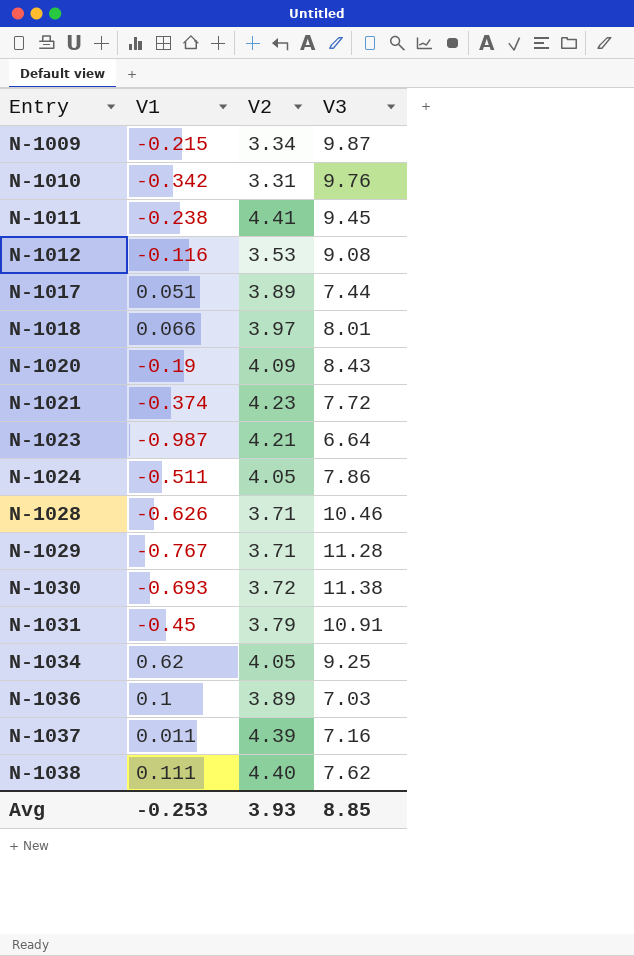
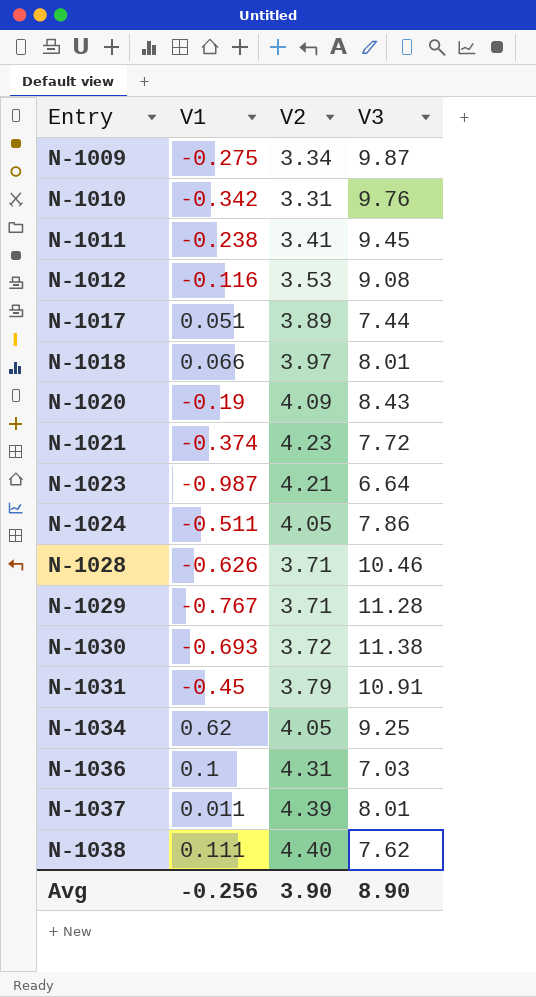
N-1009 | V1: -0.215 -> -0.275
N-1011 | V2: 4.41 -> 3.41
N-1036 | V2: 3.89 -> 4.31
N-1037 | V3: 7.16 -> 8.01
Avg | V1: -0.253 -> -0.256
Avg | V2: 3.93 -> 3.90
Avg | V3: 8.85 -> 8.90

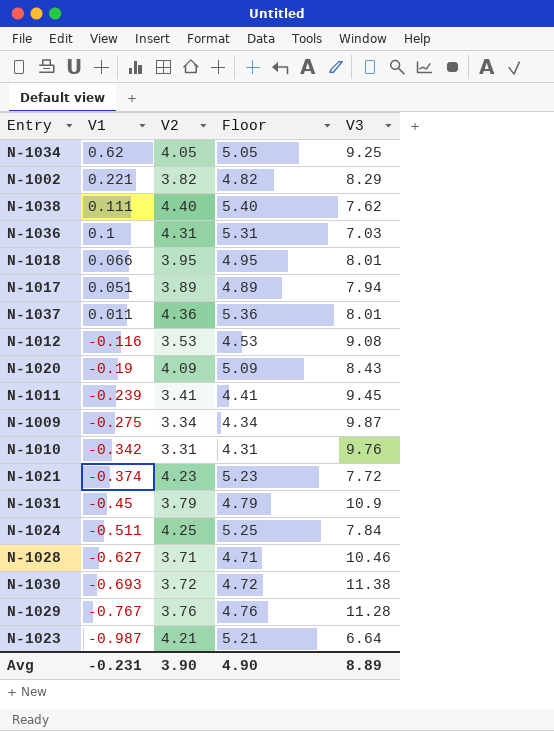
row order: Entry ascending -> V1 descending
column Floor | formula: none -> [V2] + 1
row N-1002: none -> 0.221 | 3.82 | 4.82 | 8.29
N-1018 | V2: 3.97 -> 3.95
N-1017 | V3: 7.44 -> 7.94
N-1037 | V2: 4.39 -> 4.36
N-1011 | V1: -0.238 -> -0.239
N-1031 | V3: 10.91 -> 10.9
N-1024 | V2: 4.05 -> 4.25
N-1024 | V3: 7.86 -> 7.84
N-1028 | V1: -0.626 -> -0.627
N-1029 | V2: 3.71 -> 3.76
Avg | V1: -0.256 -> -0.231
Avg | V3: 8.90 -> 8.89

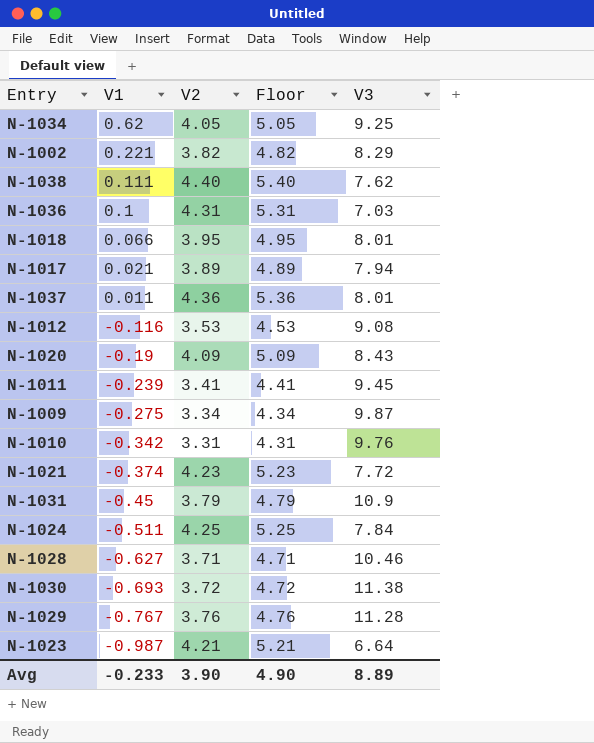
N-1017 | V1: 0.051 -> 0.021
Avg | V1: -0.231 -> -0.233

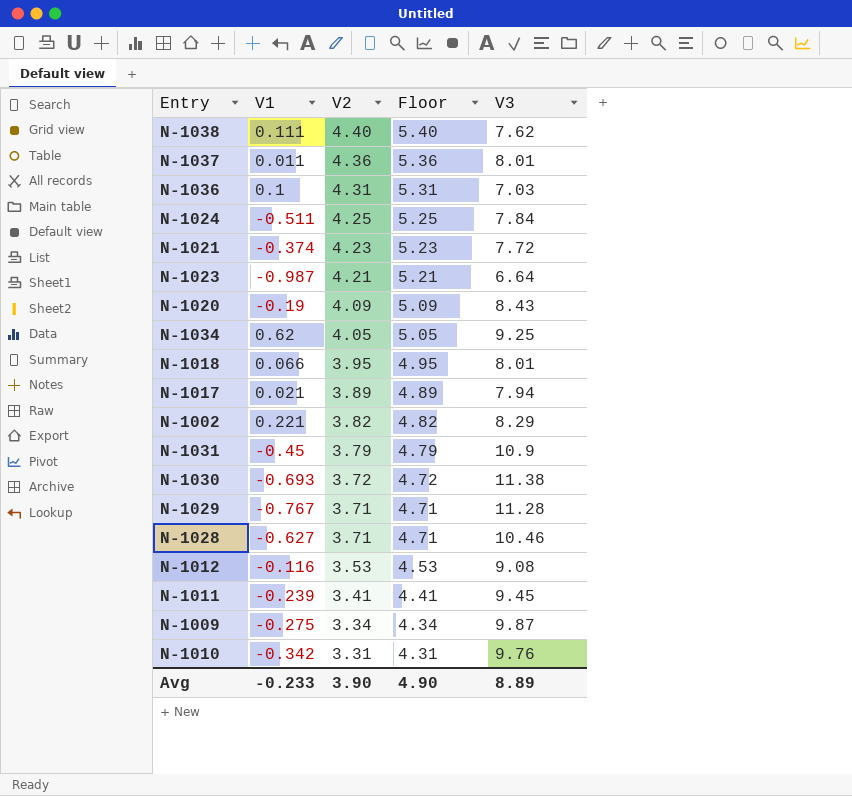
row order: V1 descending -> V2 descending
N-1029 | V2: 3.76 -> 3.71
N-1029 | Floor: 4.76 -> 4.71

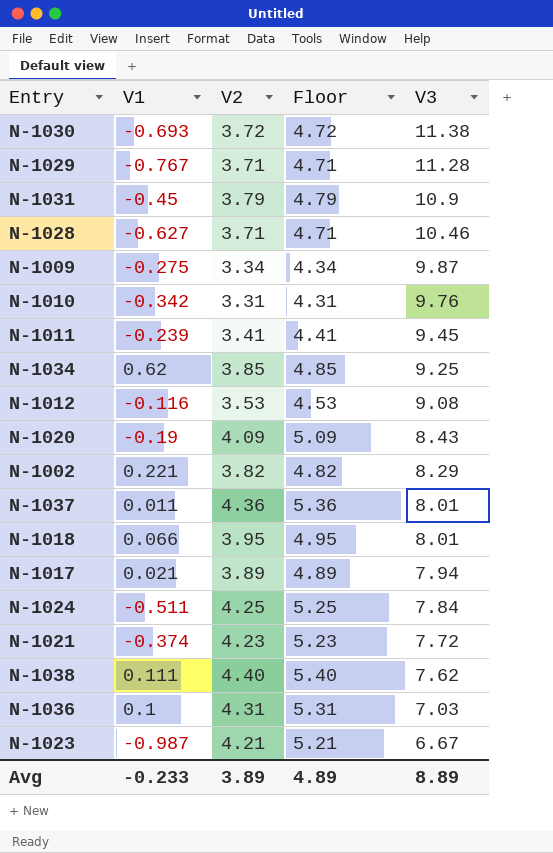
row order: V2 descending -> V3 descending
N-1034 | V2: 4.05 -> 3.85
N-1034 | Floor: 5.05 -> 4.85
N-1023 | V3: 6.64 -> 6.67
Avg | V2: 3.90 -> 3.89
Avg | Floor: 4.90 -> 4.89

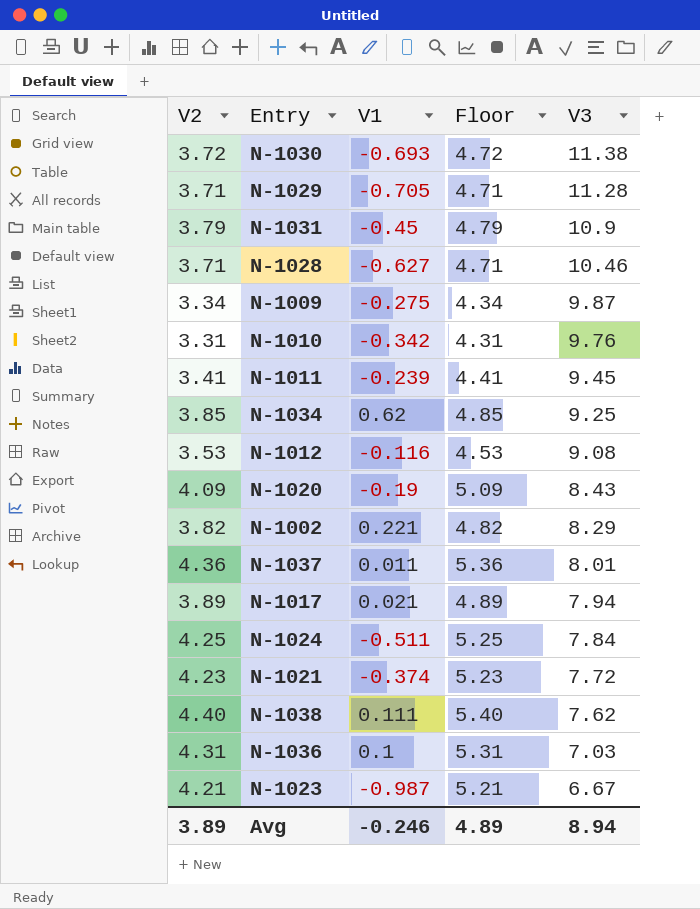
column V2 | position: 3 -> 1
row N-1018: 0.066 | 3.95 | 4.95 | 8.01 -> none
N-1029 | V1: -0.767 -> -0.705
Avg | V1: -0.233 -> -0.246
Avg | V3: 8.89 -> 8.94

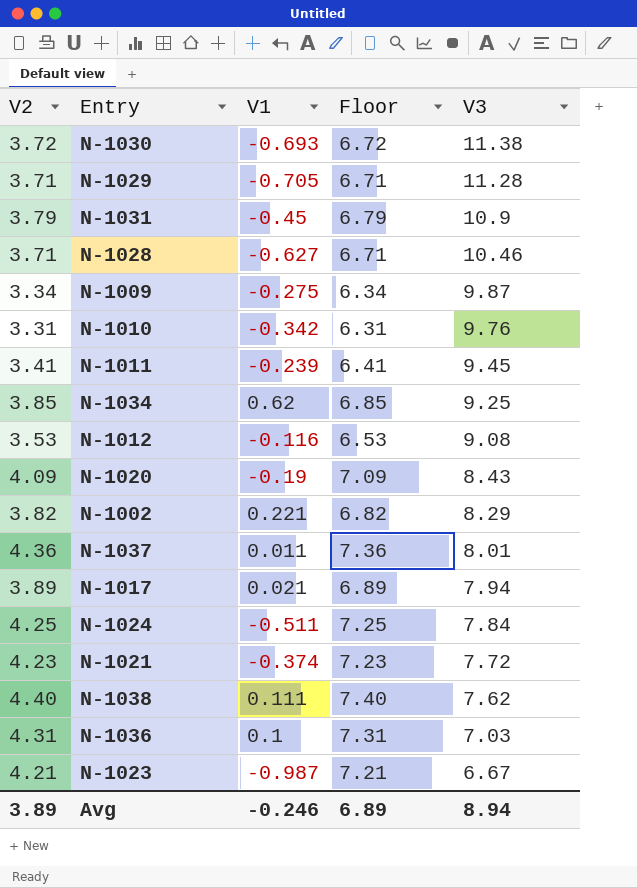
column Floor | formula: [V2] + 1 -> [V2] + 3
Avg | Floor: 4.89 -> 6.89

